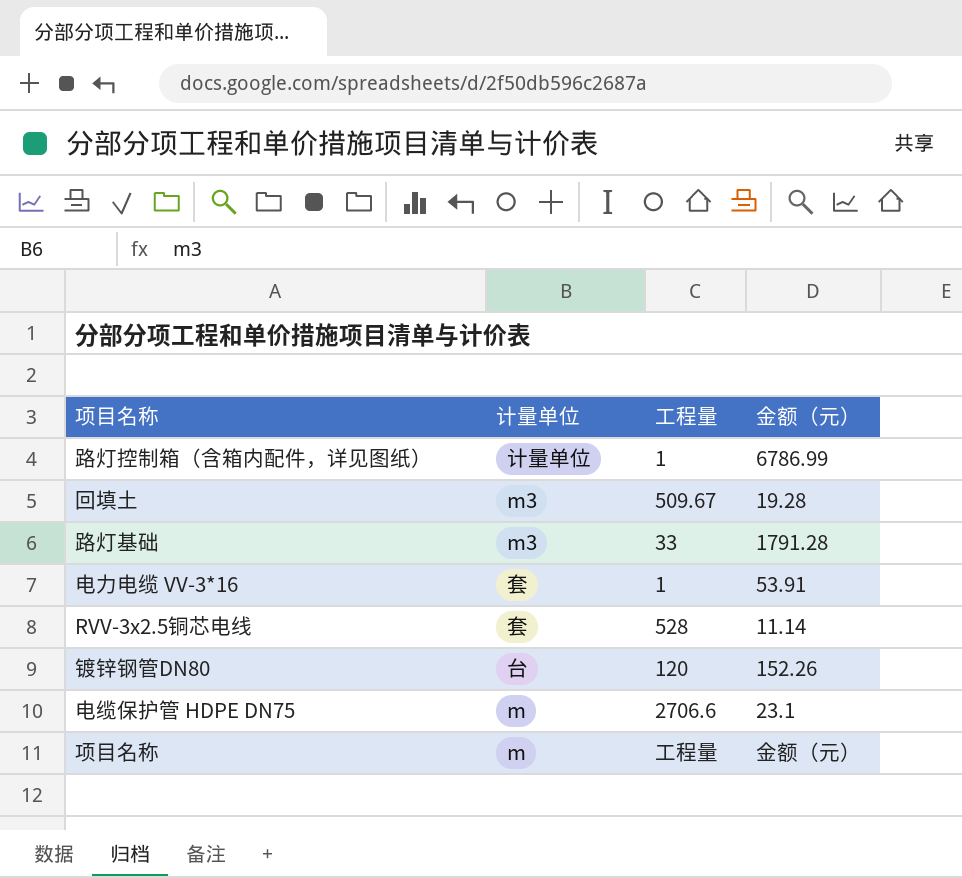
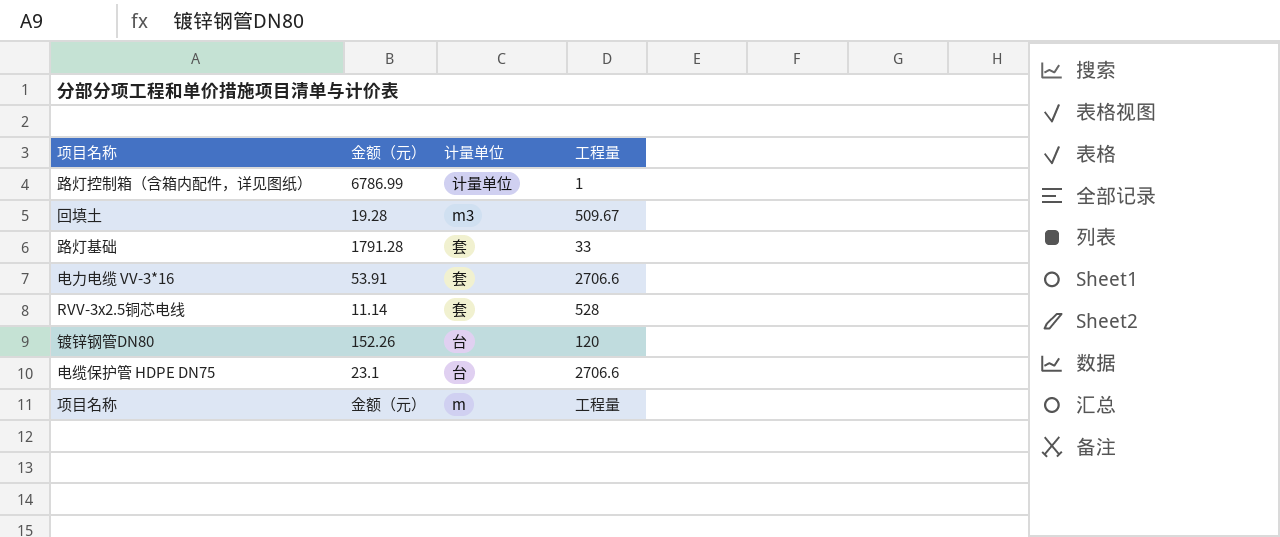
column 金额（元） | position: 4 -> 2
路灯基础 | 计量单位: m3 -> 套
电力电缆 VV-3*16 | 工程量: 1 -> 2706.6
电缆保护管 HDPE DN75 | 计量单位: m -> 台

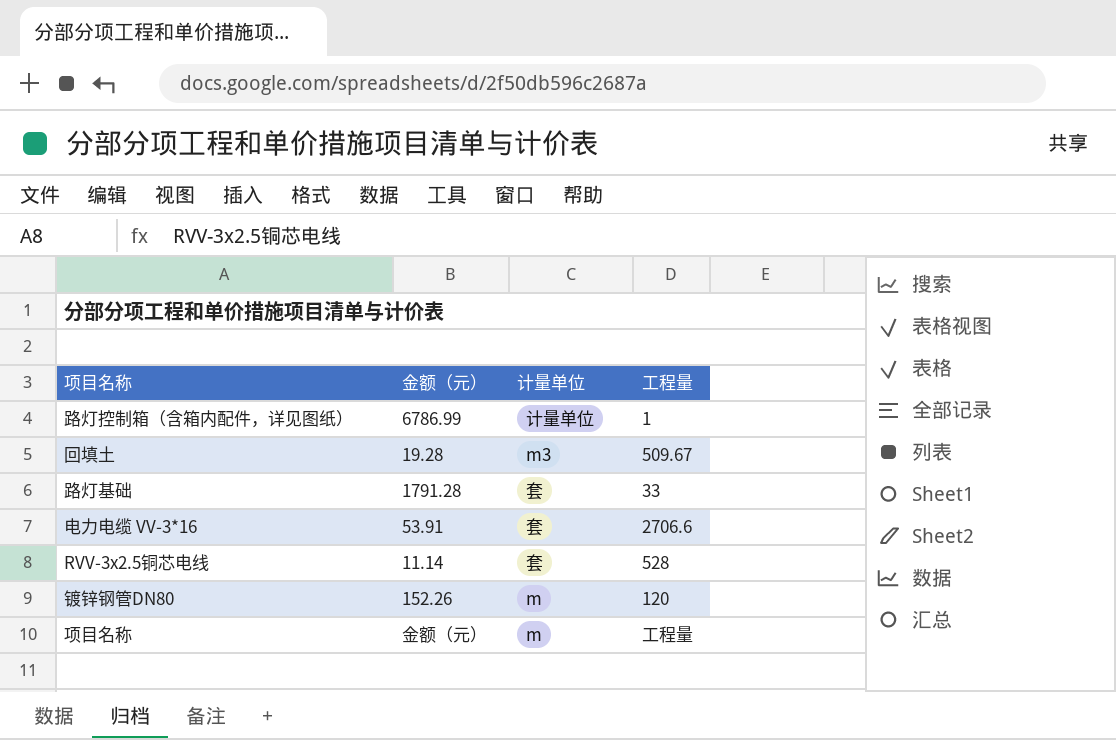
row 电缆保护管 HDPE DN75: 23.1 | 台 | 2706.6 -> none
镀锌钢管DN80 | 计量单位: 台 -> m

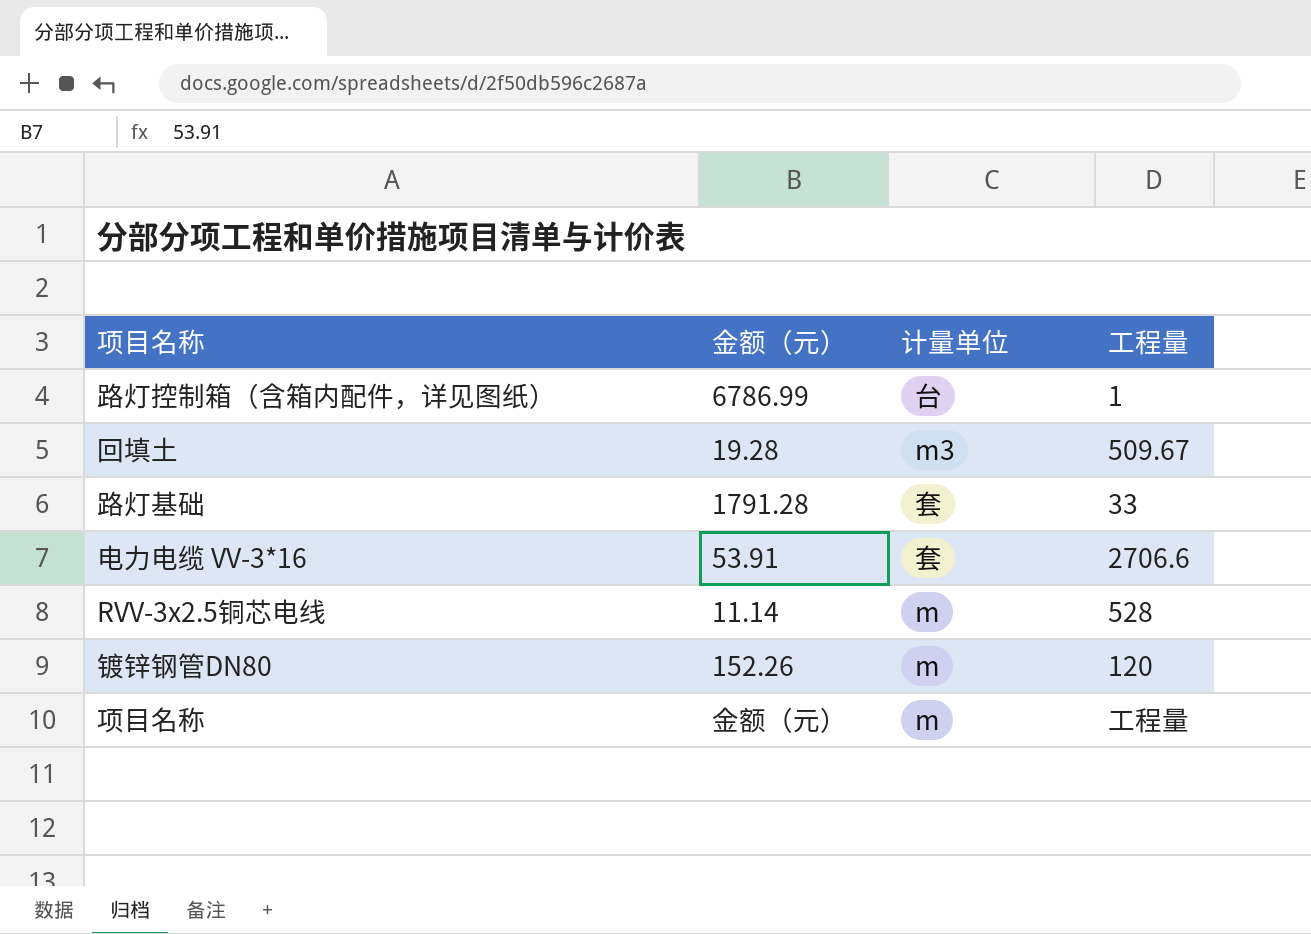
路灯控制箱（含箱内配件，详见图纸） | 计量单位: 计量单位 -> 台
RVV-3x2.5铜芯电线 | 计量单位: 套 -> m

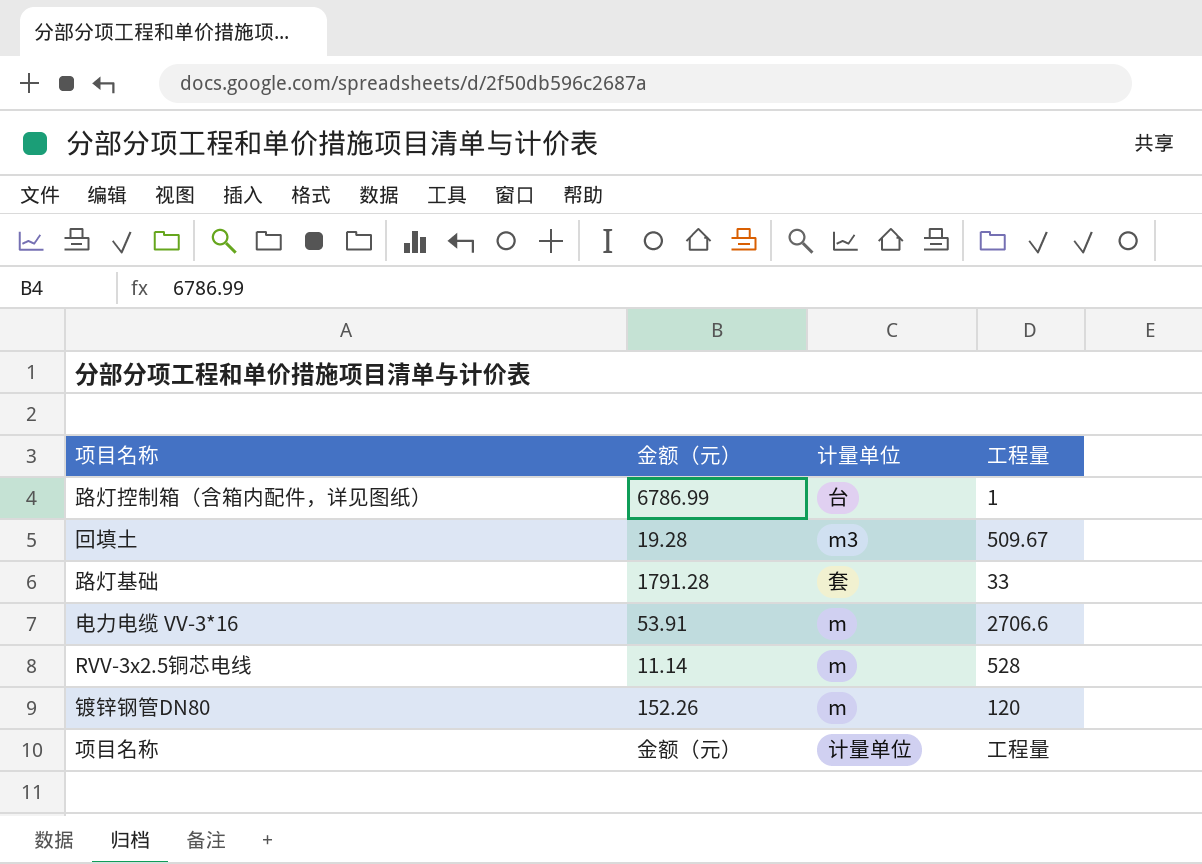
电力电缆 VV-3*16 | 计量单位: 套 -> m
项目名称 | 计量单位: m -> 计量单位

